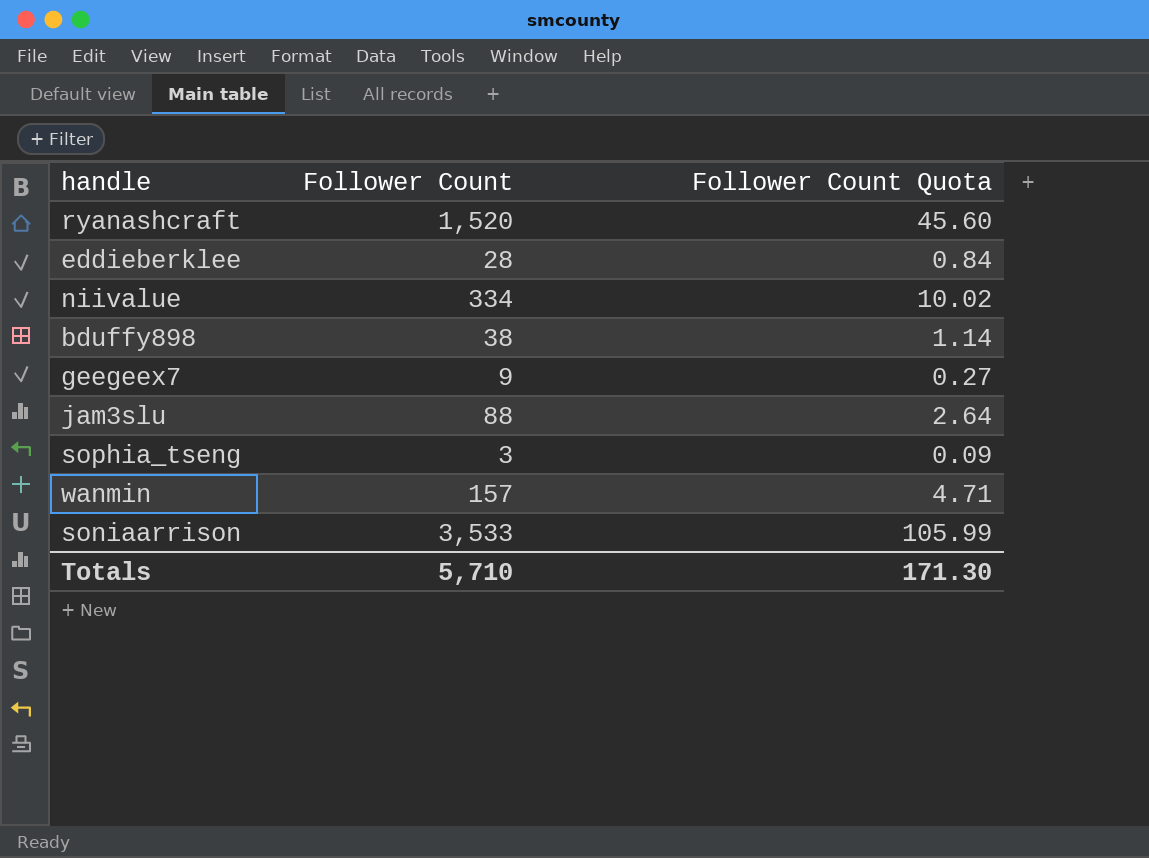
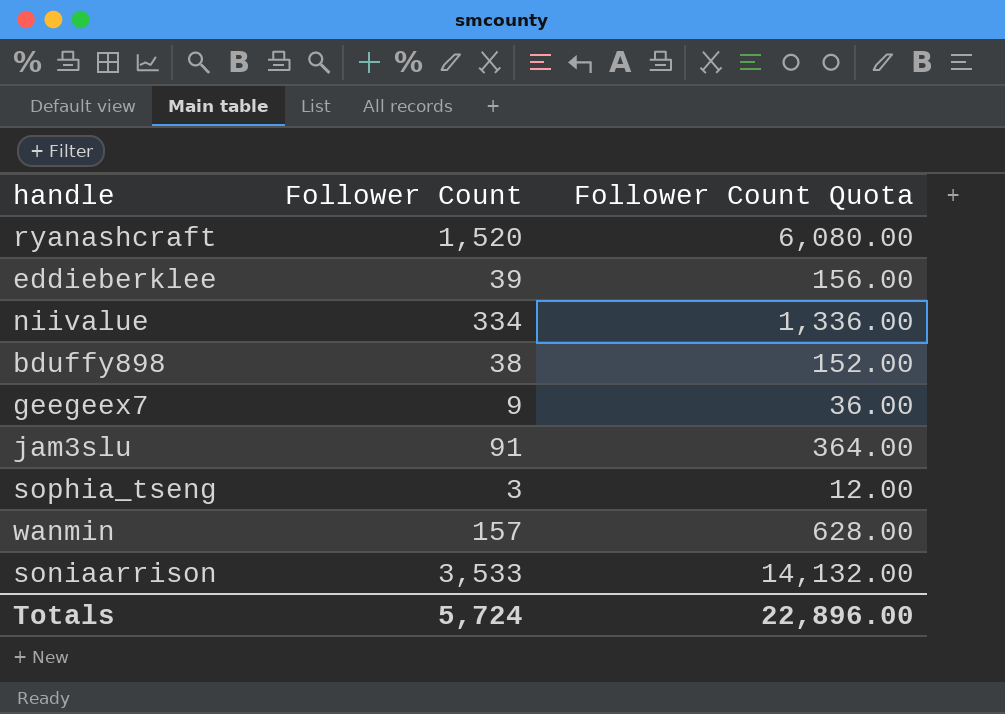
column Follower Count Quota | formula: [Follower Count] * 0.03 -> [Follower Count] * 4
eddieberklee | Follower Count: 28 -> 39
jam3slu | Follower Count: 88 -> 91
Totals | Follower Count: 5,710 -> 5,724
Totals | Follower Count Quota: 171.30 -> 22,896.00

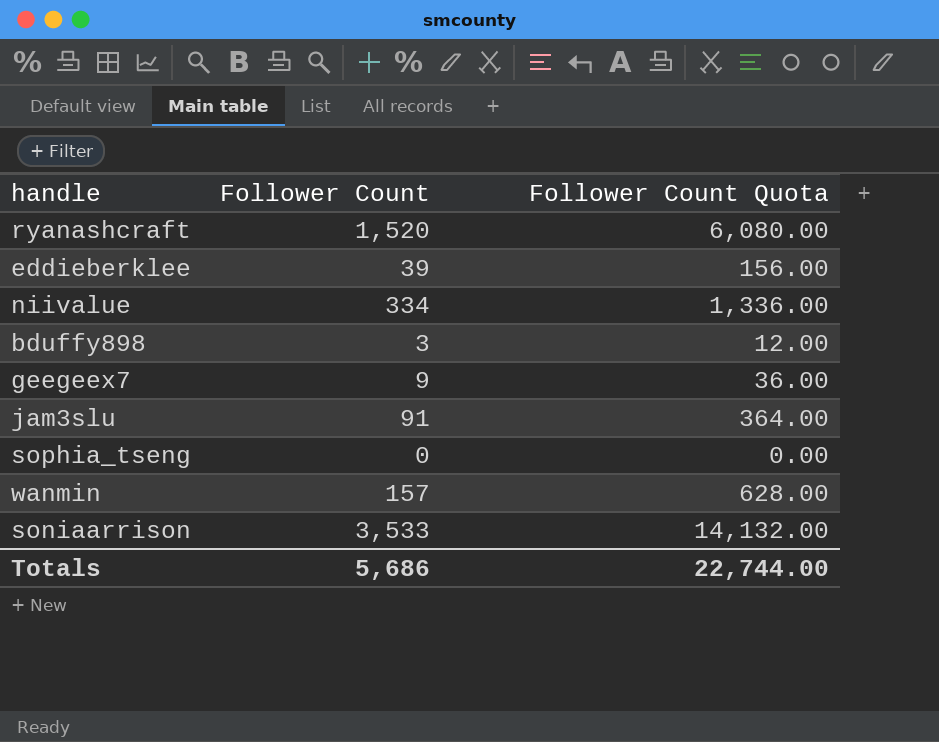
bduffy898 | Follower Count: 38 -> 3
bduffy898 | Follower Count Quota: 152.00 -> 12.00
sophia_tseng | Follower Count: 3 -> 0
sophia_tseng | Follower Count Quota: 12.00 -> 0.00
Totals | Follower Count: 5,724 -> 5,686
Totals | Follower Count Quota: 22,896.00 -> 22,744.00

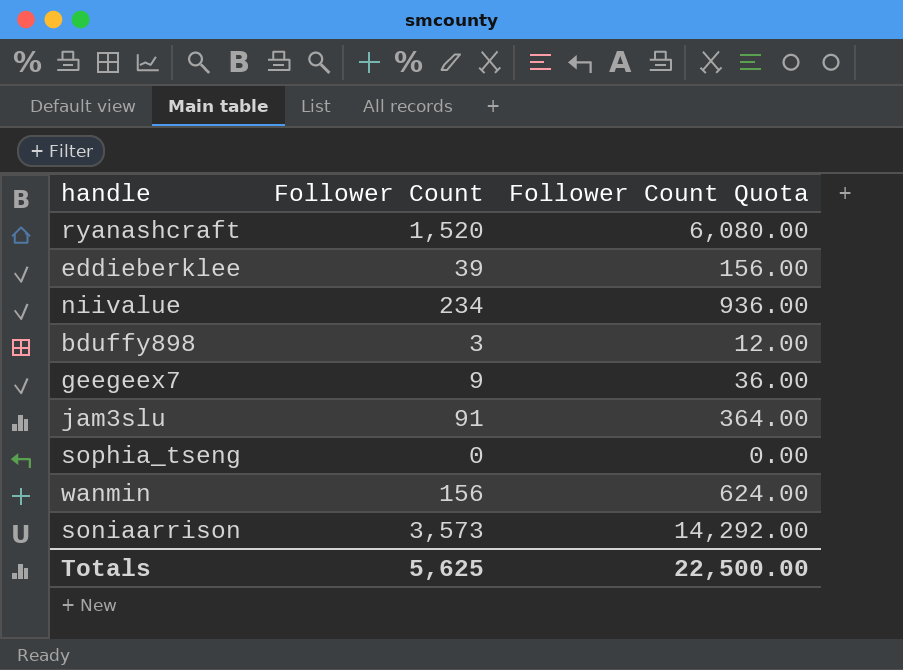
niivalue | Follower Count: 334 -> 234
niivalue | Follower Count Quota: 1,336.00 -> 936.00
wanmin | Follower Count: 157 -> 156
wanmin | Follower Count Quota: 628.00 -> 624.00
soniaarrison | Follower Count: 3,533 -> 3,573
soniaarrison | Follower Count Quota: 14,132.00 -> 14,292.00
Totals | Follower Count: 5,686 -> 5,625
Totals | Follower Count Quota: 22,744.00 -> 22,500.00

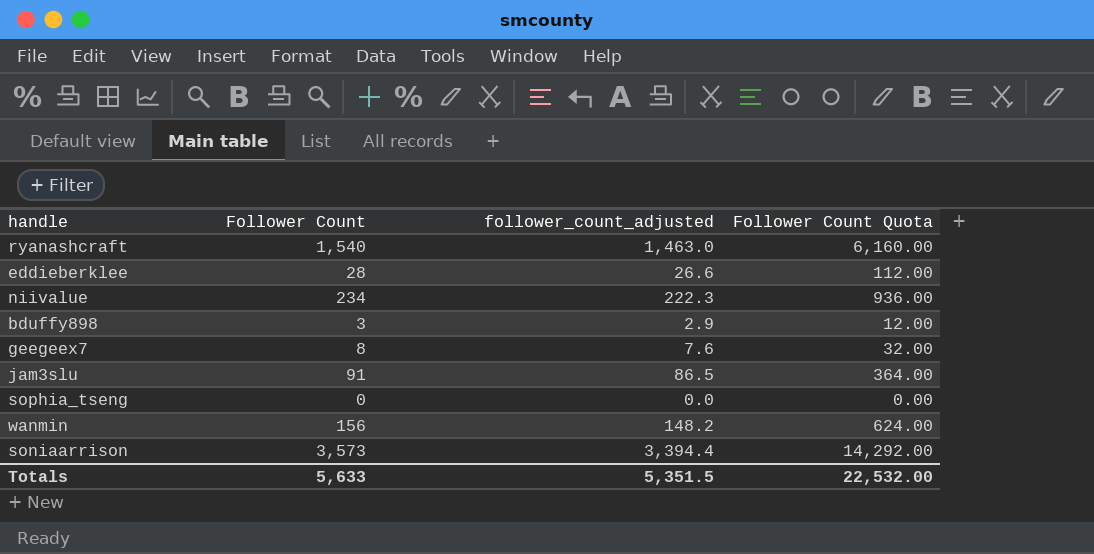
column follower_count_adjusted | formula: none -> [Follower Count] * 0.95
ryanashcraft | Follower Count: 1,520 -> 1,540
ryanashcraft | Follower Count Quota: 6,080.00 -> 6,160.00
eddieberklee | Follower Count: 39 -> 28
eddieberklee | Follower Count Quota: 156.00 -> 112.00
geegeex7 | Follower Count: 9 -> 8
geegeex7 | Follower Count Quota: 36.00 -> 32.00
Totals | Follower Count: 5,625 -> 5,633
Totals | Follower Count Quota: 22,500.00 -> 22,532.00

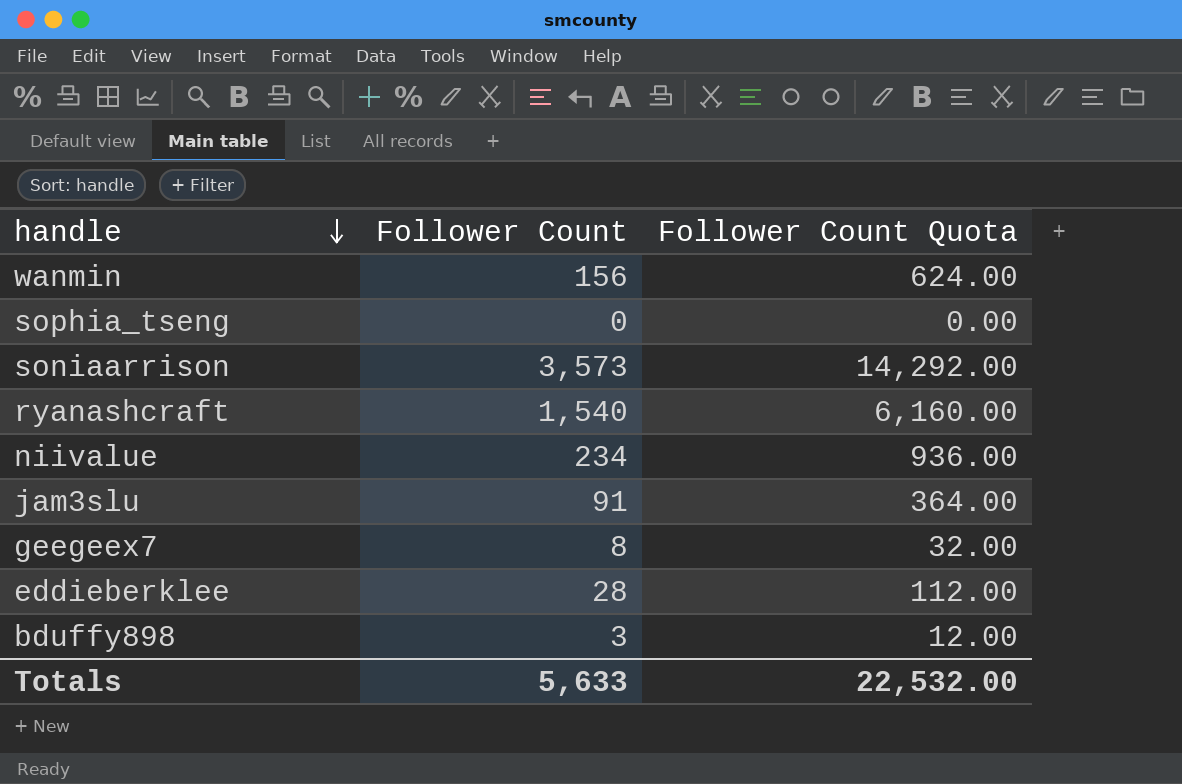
row order: none -> handle descending
column follower_count_adjusted | formula: [Follower Count] * 0.95 -> none

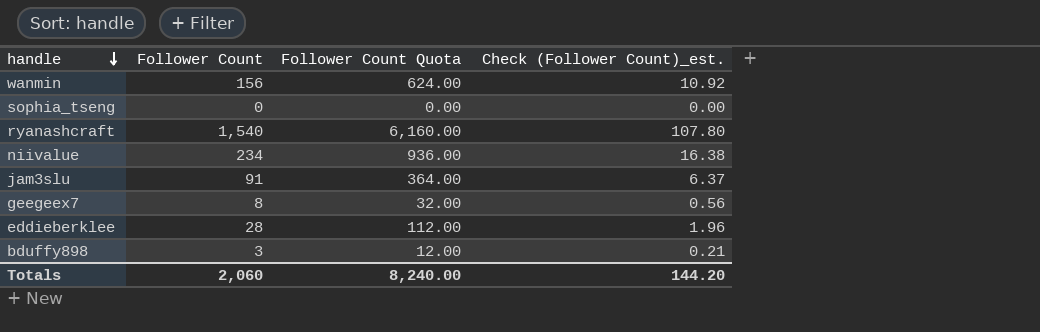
column Check (Follower Count)_est. | formula: none -> [Follower Count] * 0.07
row soniaarrison: 3,573 | 14,292.00 -> none
Totals | Follower Count: 5,633 -> 2,060
Totals | Follower Count Quota: 22,532.00 -> 8,240.00

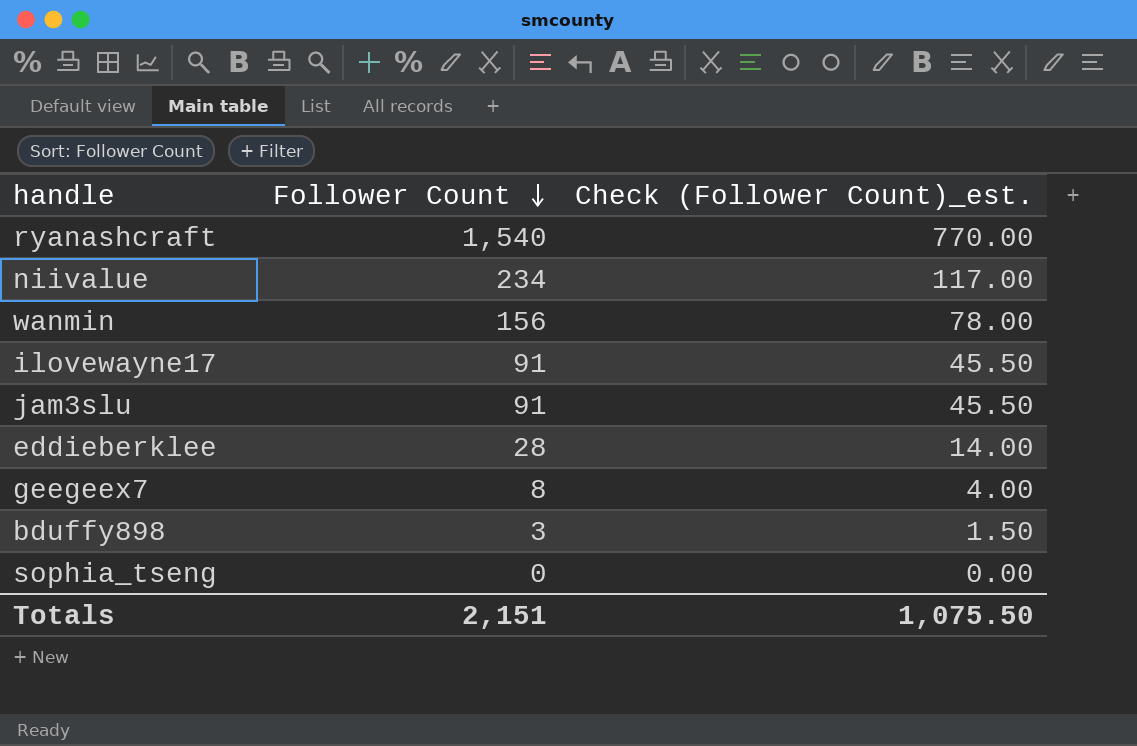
row order: handle descending -> Follower Count descending
column Follower Count Quota | formula: [Follower Count] * 4 -> none
column Check (Follower Count)_est. | formula: [Follower Count] * 0.07 -> [Follower Count] * 0.5
row ilovewayne17: none -> 91 | 45.50
Totals | Follower Count: 2,060 -> 2,151
Totals | Check (Follower Count)_est.: 144.20 -> 1,075.50

